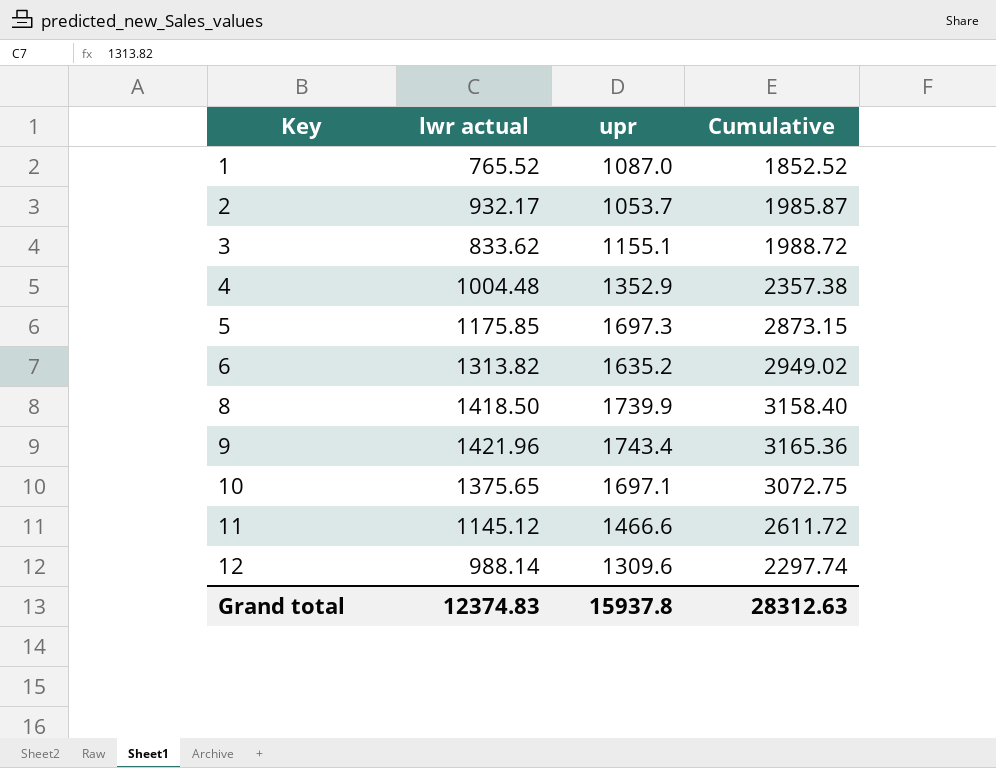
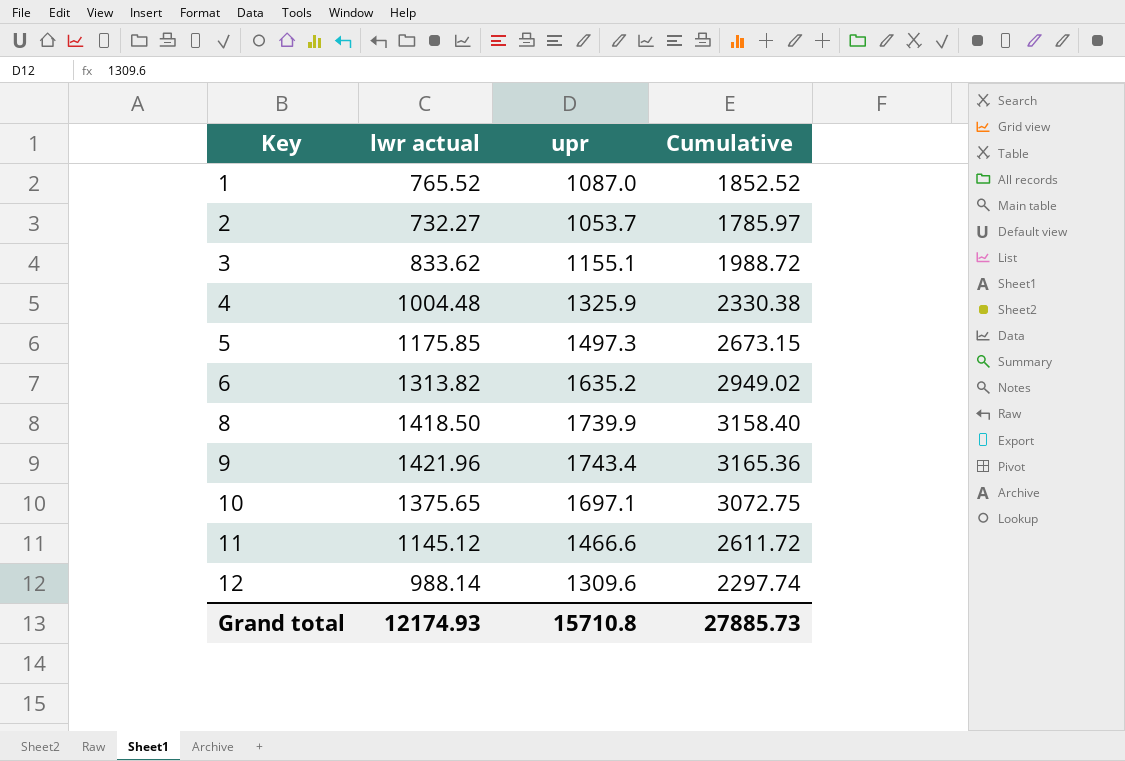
2 | lwr actual: 932.17 -> 732.27
2 | Cumulative: 1985.87 -> 1785.97
4 | upr: 1352.9 -> 1325.9
4 | Cumulative: 2357.38 -> 2330.38
5 | upr: 1697.3 -> 1497.3
5 | Cumulative: 2873.15 -> 2673.15
Grand total | lwr actual: 12374.83 -> 12174.93
Grand total | upr: 15937.8 -> 15710.8
Grand total | Cumulative: 28312.63 -> 27885.73

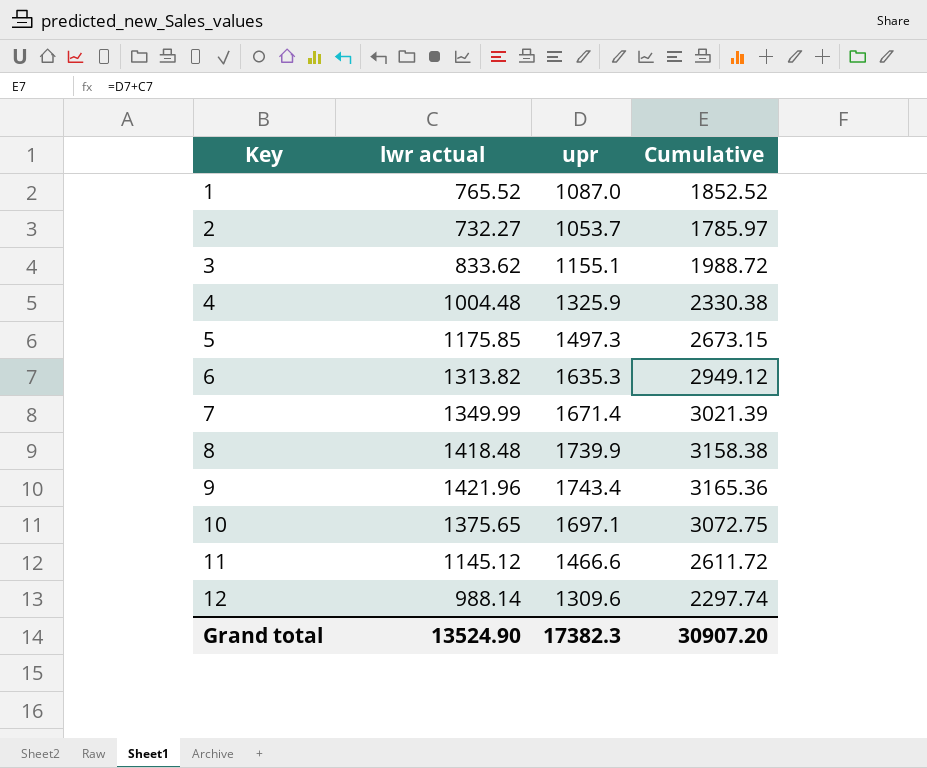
6 | upr: 1635.2 -> 1635.3
6 | Cumulative: 2949.02 -> 2949.12
row 7: none -> 1349.99 | 1671.4 | 3021.39
8 | lwr actual: 1418.50 -> 1418.48
8 | Cumulative: 3158.40 -> 3158.38
Grand total | lwr actual: 12174.93 -> 13524.90
Grand total | upr: 15710.8 -> 17382.3
Grand total | Cumulative: 27885.73 -> 30907.20

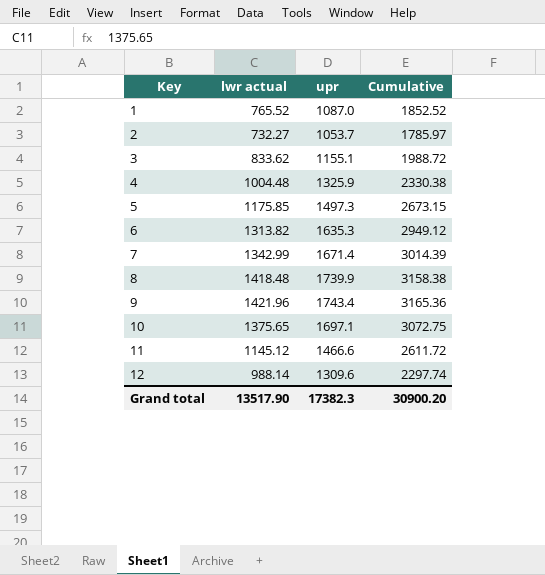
7 | lwr actual: 1349.99 -> 1342.99
7 | Cumulative: 3021.39 -> 3014.39
Grand total | lwr actual: 13524.90 -> 13517.90
Grand total | Cumulative: 30907.20 -> 30900.20

